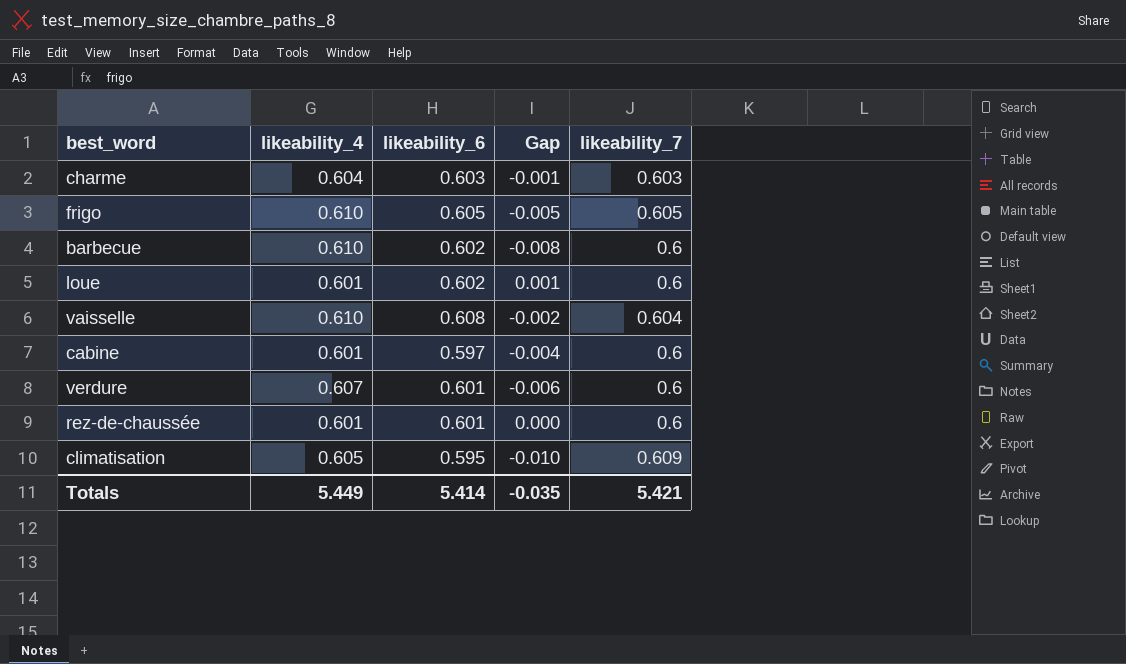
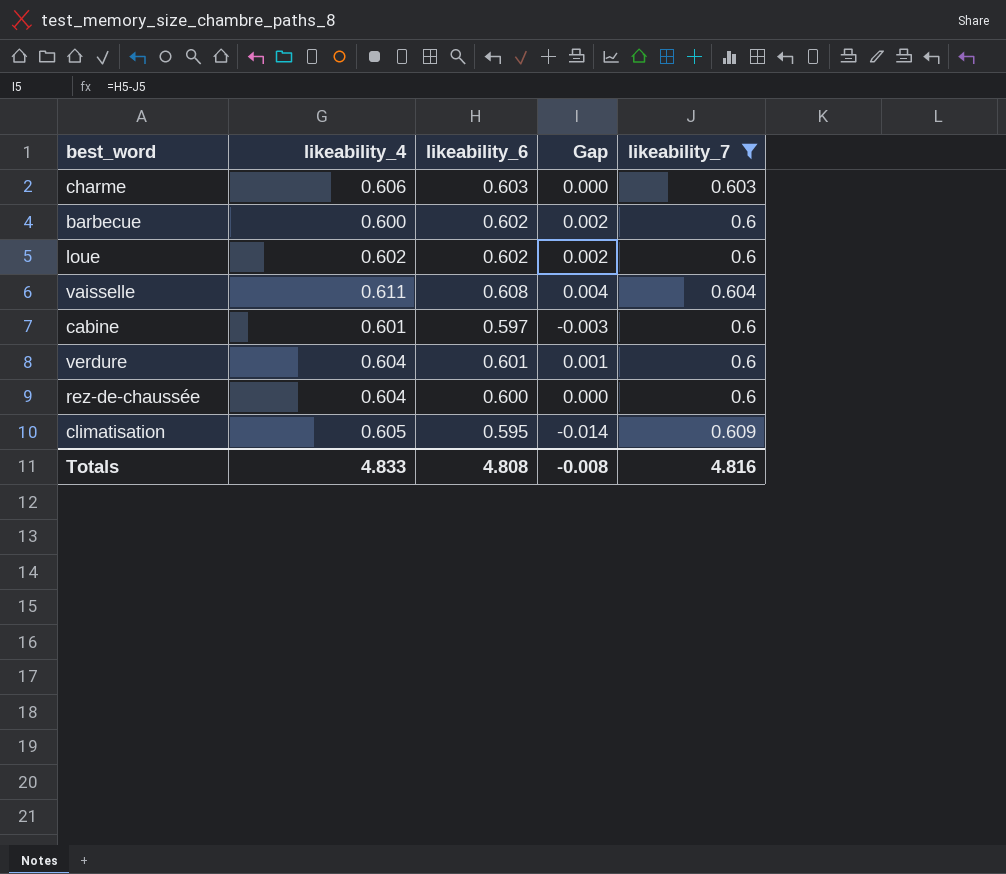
filter: none -> likeability_7 != 0.605
column Gap | formula: [likeability_6] - [likeability_4] -> [likeability_6] - [likeability_7]
charme | likeability_4: 0.604 -> 0.606
barbecue | likeability_4: 0.610 -> 0.600
loue | likeability_4: 0.601 -> 0.602
vaisselle | likeability_4: 0.610 -> 0.611
verdure | likeability_4: 0.607 -> 0.604
rez-de-chaussée | likeability_4: 0.601 -> 0.604
rez-de-chaussée | likeability_6: 0.601 -> 0.600
Totals | likeability_4: 5.449 -> 4.833
Totals | likeability_6: 5.414 -> 4.808
Totals | Gap: -0.035 -> -0.008
Totals | likeability_7: 5.421 -> 4.816

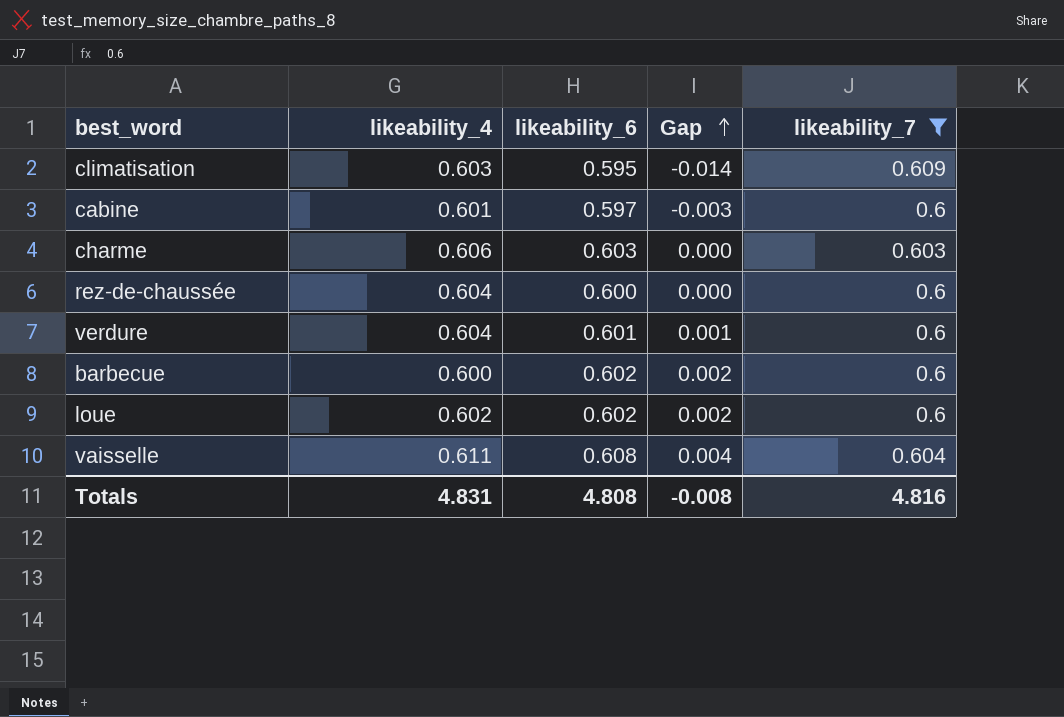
row order: none -> Gap ascending
climatisation | likeability_4: 0.605 -> 0.603
Totals | likeability_4: 4.833 -> 4.831

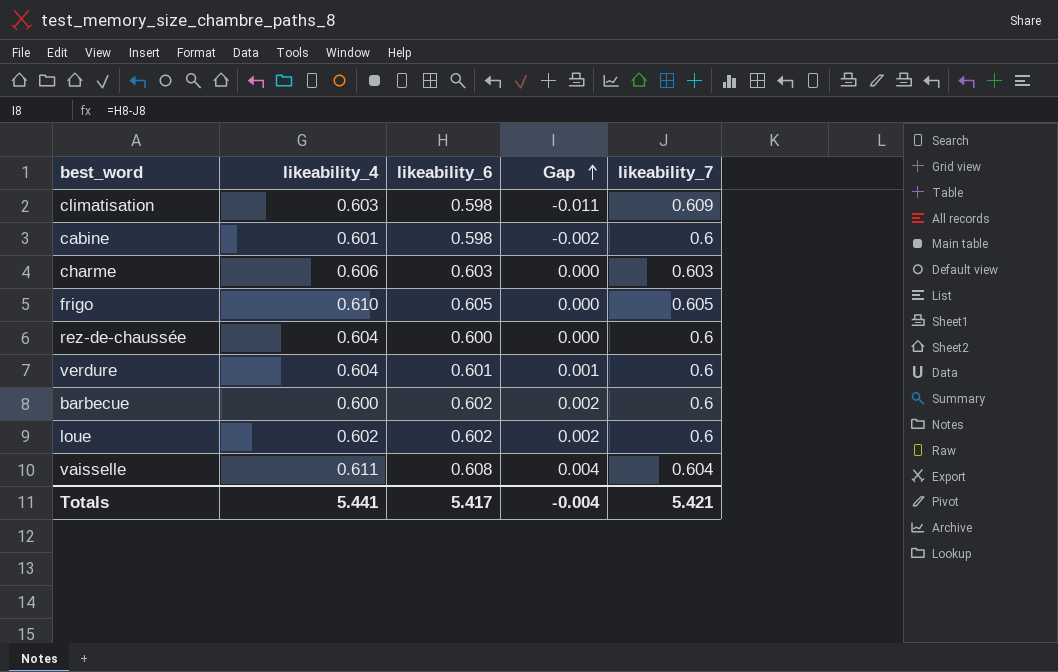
filter: likeability_7 != 0.605 -> none
climatisation | likeability_6: 0.595 -> 0.598
climatisation | Gap: -0.014 -> -0.011
cabine | likeability_6: 0.597 -> 0.598
cabine | Gap: -0.003 -> -0.002
Totals | likeability_4: 4.831 -> 5.441
Totals | likeability_6: 4.808 -> 5.417
Totals | Gap: -0.008 -> -0.004
Totals | likeability_7: 4.816 -> 5.421

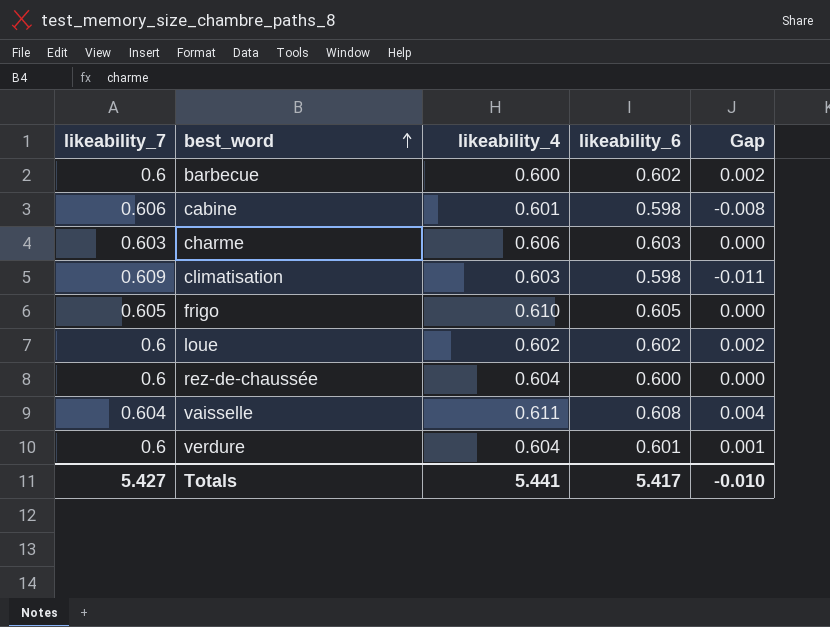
row order: Gap ascending -> best_word ascending
column likeability_7 | position: 5 -> 1
cabine | likeability_7: 0.6 -> 0.606
cabine | Gap: -0.002 -> -0.008
Totals | likeability_7: 5.421 -> 5.427
Totals | Gap: -0.004 -> -0.010

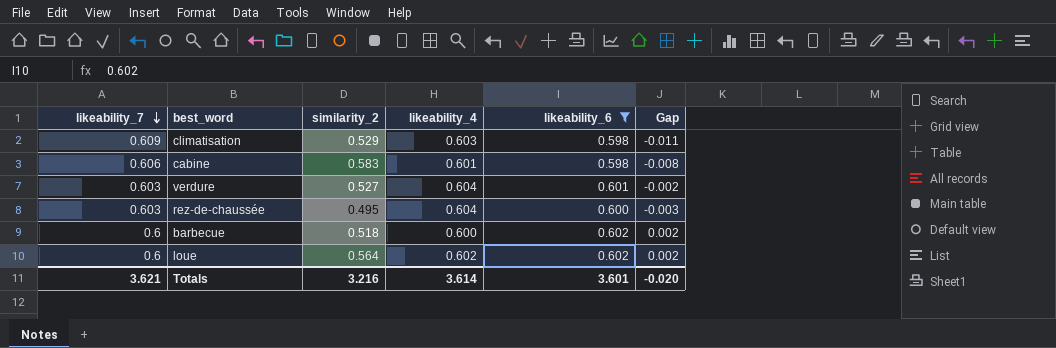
filter: none -> likeability_6 <= 0.602
row order: best_word ascending -> likeability_7 descending
column similarity_2 | position: none -> 3
verdure | likeability_7: 0.6 -> 0.603
verdure | Gap: 0.001 -> -0.002
rez-de-chaussée | likeability_7: 0.6 -> 0.603
rez-de-chaussée | Gap: 0.000 -> -0.003
Totals | likeability_7: 5.427 -> 3.621
Totals | likeability_4: 5.441 -> 3.614
Totals | likeability_6: 5.417 -> 3.601
Totals | Gap: -0.010 -> -0.020

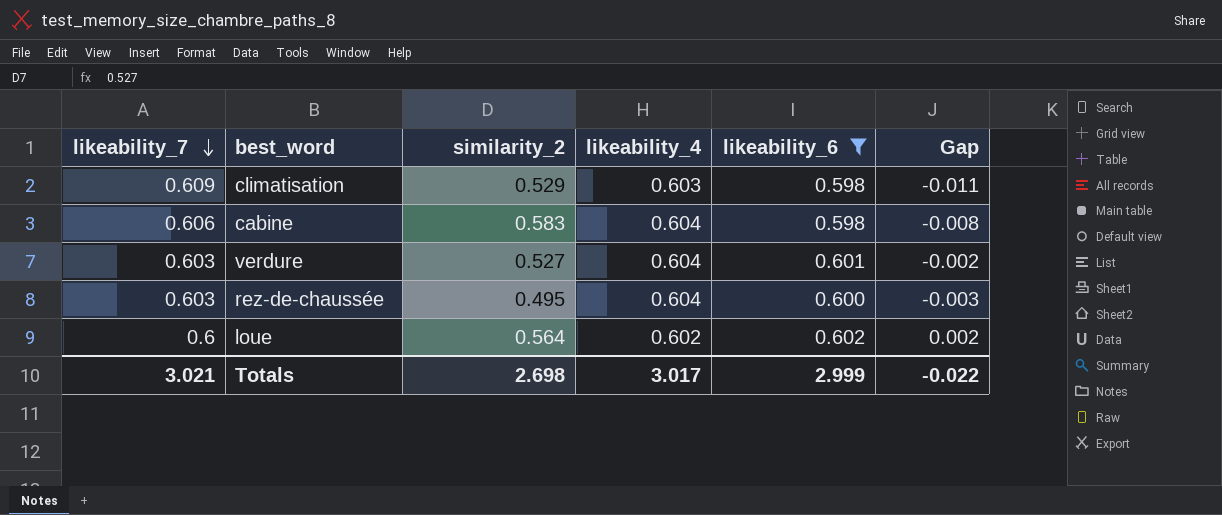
row barbecue: 0.6 | 0.518 | 0.600 | 0.602 | 0.002 -> none
cabine | likeability_4: 0.601 -> 0.604
Totals | likeability_7: 3.621 -> 3.021
Totals | similarity_2: 3.216 -> 2.698
Totals | likeability_4: 3.614 -> 3.017
Totals | likeability_6: 3.601 -> 2.999
Totals | Gap: -0.020 -> -0.022

